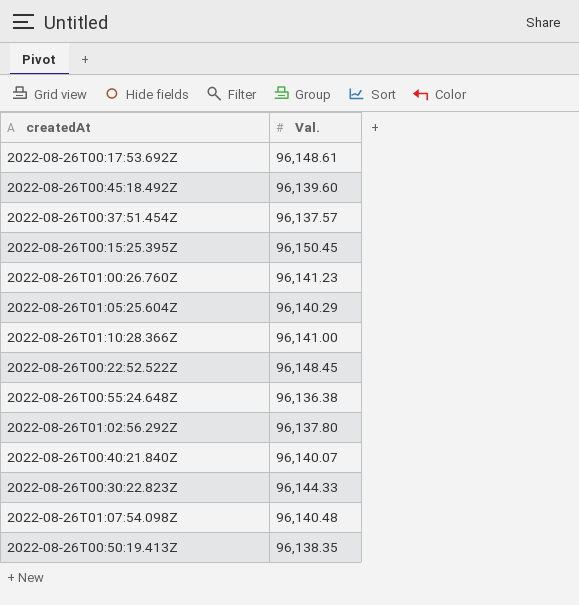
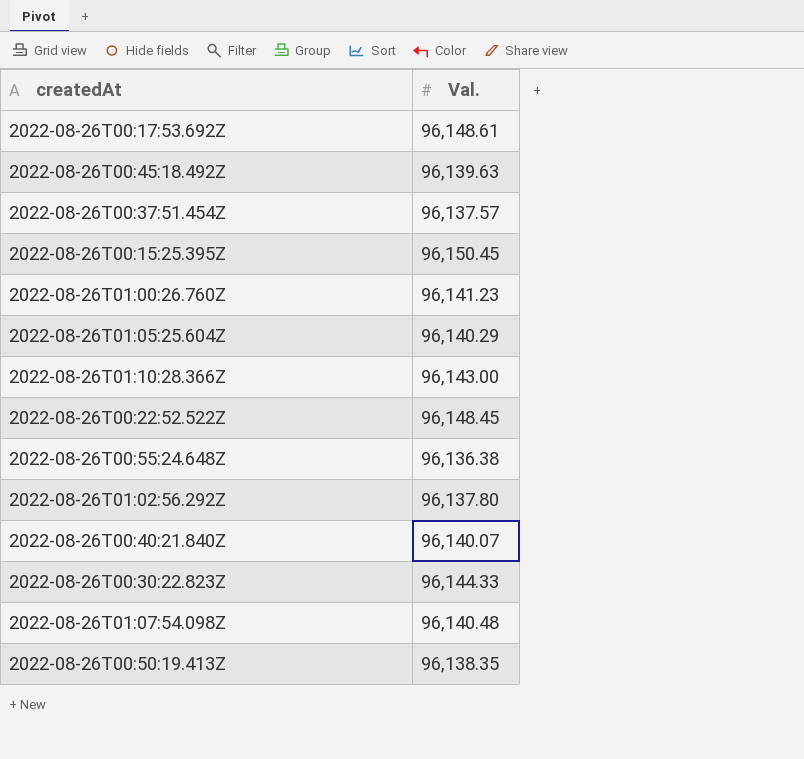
2022-08-26T00:45:18.492Z | Val.: 96,139.60 -> 96,139.63
2022-08-26T01:10:28.366Z | Val.: 96,141.00 -> 96,143.00

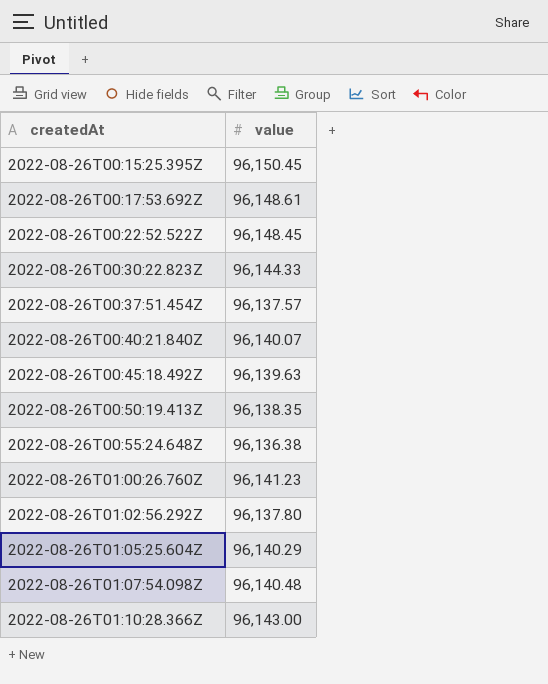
row order: none -> createdAt ascending
column name: Val. -> value

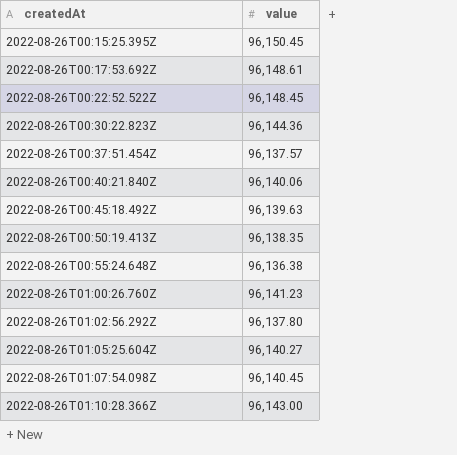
2022-08-26T00:30:22.823Z | value: 96,144.33 -> 96,144.36
2022-08-26T00:40:21.840Z | value: 96,140.07 -> 96,140.06
2022-08-26T01:05:25.604Z | value: 96,140.29 -> 96,140.27
2022-08-26T01:07:54.098Z | value: 96,140.48 -> 96,140.45

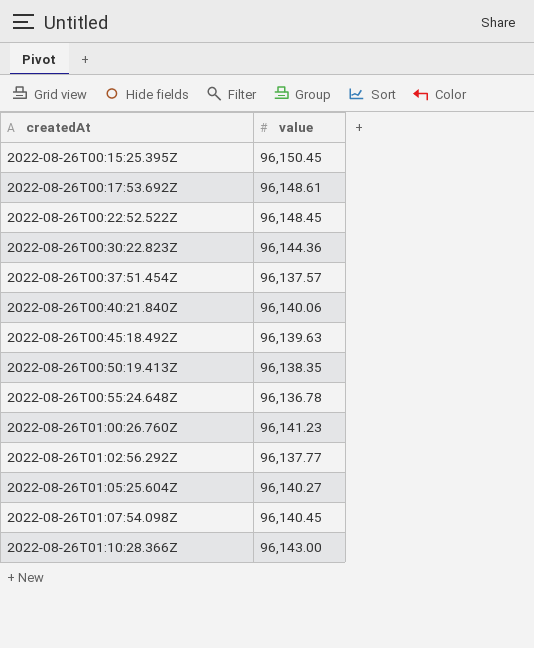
2022-08-26T00:55:24.648Z | value: 96,136.38 -> 96,136.78
2022-08-26T01:02:56.292Z | value: 96,137.80 -> 96,137.77

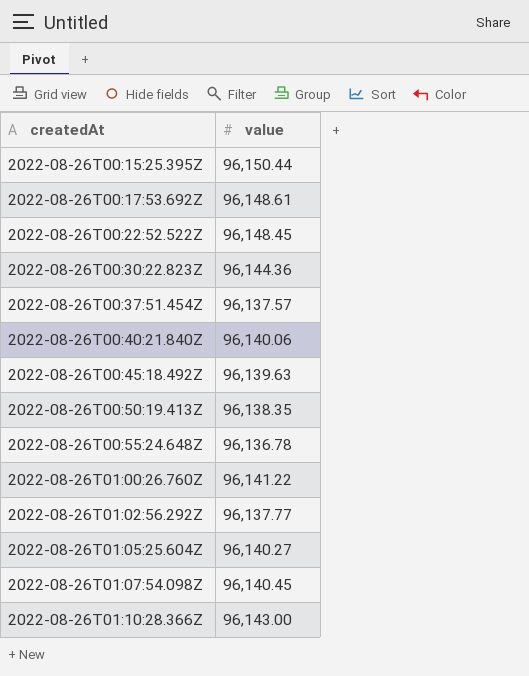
2022-08-26T00:15:25.395Z | value: 96,150.45 -> 96,150.44
2022-08-26T01:00:26.760Z | value: 96,141.23 -> 96,141.22

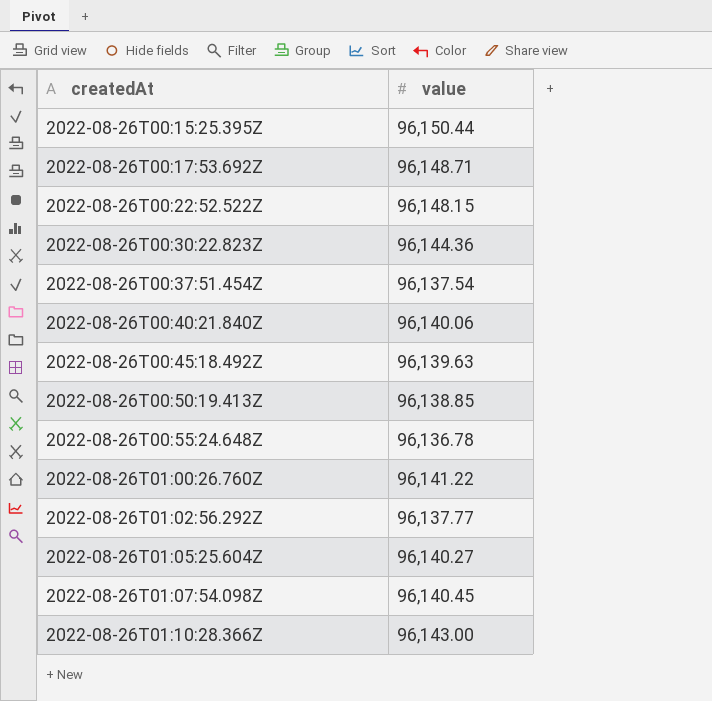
2022-08-26T00:17:53.692Z | value: 96,148.61 -> 96,148.71
2022-08-26T00:22:52.522Z | value: 96,148.45 -> 96,148.15
2022-08-26T00:37:51.454Z | value: 96,137.57 -> 96,137.54
2022-08-26T00:50:19.413Z | value: 96,138.35 -> 96,138.85

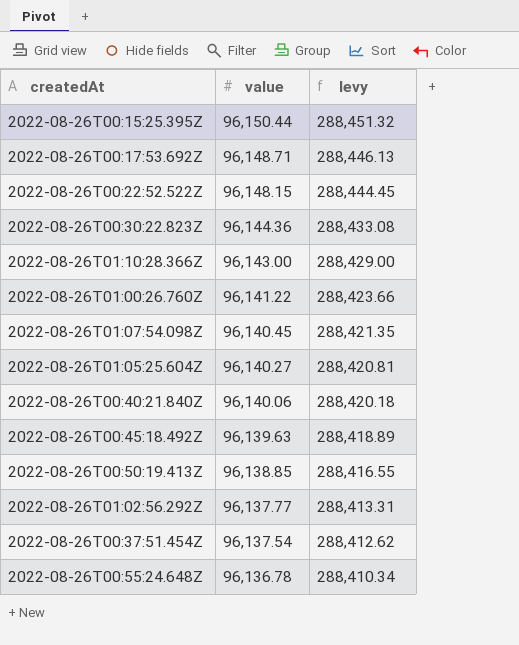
row order: createdAt ascending -> value descending
column levy | formula: none -> [value] * 3

